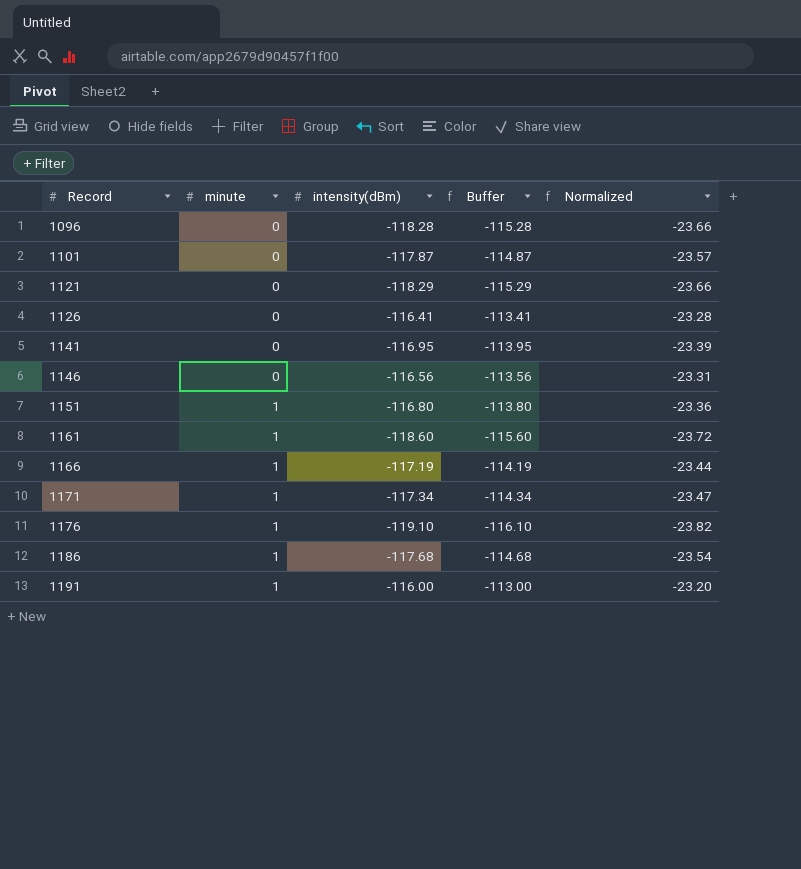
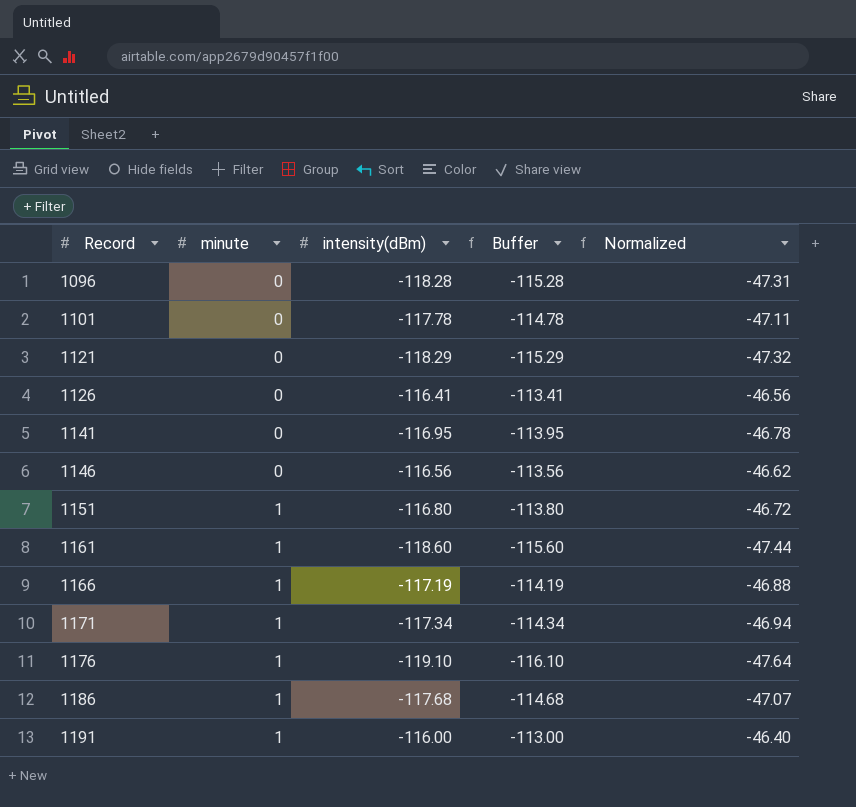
column Normalized | formula: [intensity(dBm)] * 0.2 -> [intensity(dBm)] * 0.4
1101 | intensity(dBm): -117.87 -> -117.78
1101 | Buffer: -114.87 -> -114.78

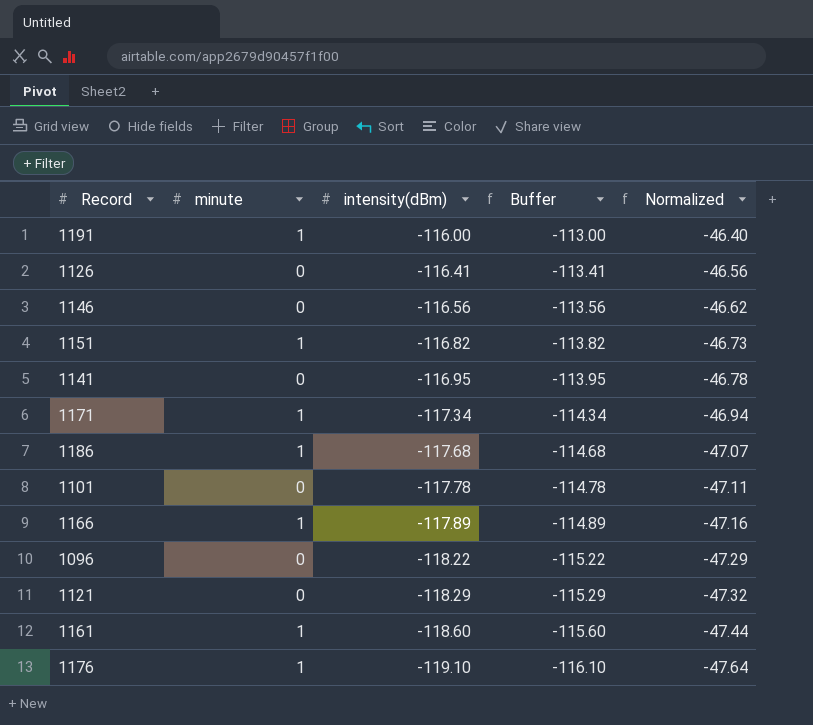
row order: Record ascending -> intensity(dBm) descending
1151 | intensity(dBm): -116.80 -> -116.82
1151 | Buffer: -113.80 -> -113.82
1151 | Normalized: -46.72 -> -46.73
1166 | intensity(dBm): -117.19 -> -117.89
1166 | Buffer: -114.19 -> -114.89
1166 | Normalized: -46.88 -> -47.16
1096 | intensity(dBm): -118.28 -> -118.22
1096 | Buffer: -115.28 -> -115.22
1096 | Normalized: -47.31 -> -47.29

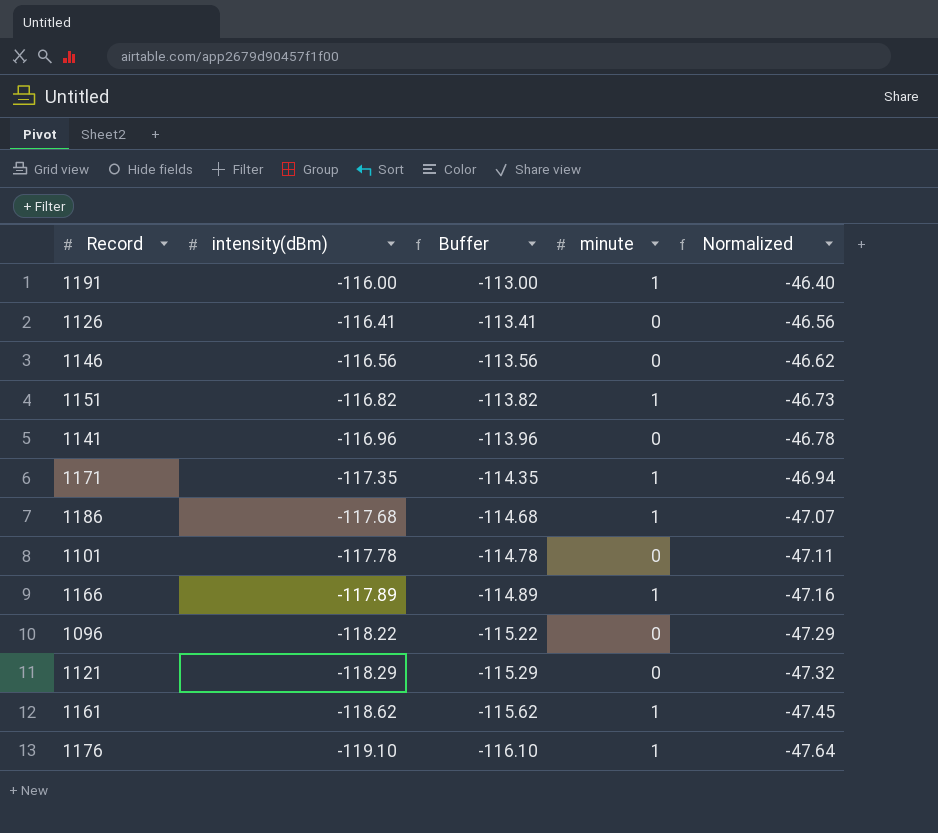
column minute | position: 2 -> 4
1141 | intensity(dBm): -116.95 -> -116.96
1141 | Buffer: -113.95 -> -113.96
1171 | intensity(dBm): -117.34 -> -117.35
1171 | Buffer: -114.34 -> -114.35
1161 | intensity(dBm): -118.60 -> -118.62
1161 | Buffer: -115.60 -> -115.62
1161 | Normalized: -47.44 -> -47.45

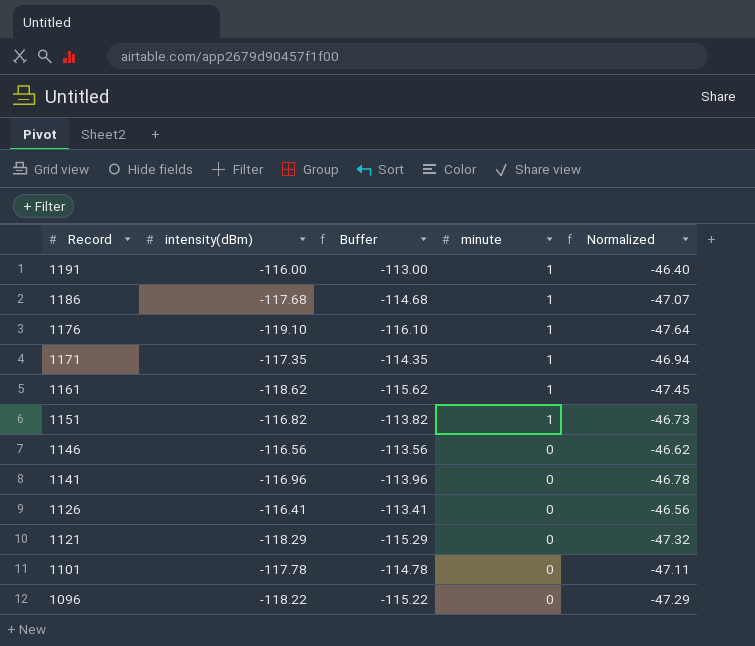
row order: intensity(dBm) descending -> Record descending
row 1166: -117.89 | -114.89 | 1 | -47.16 -> none

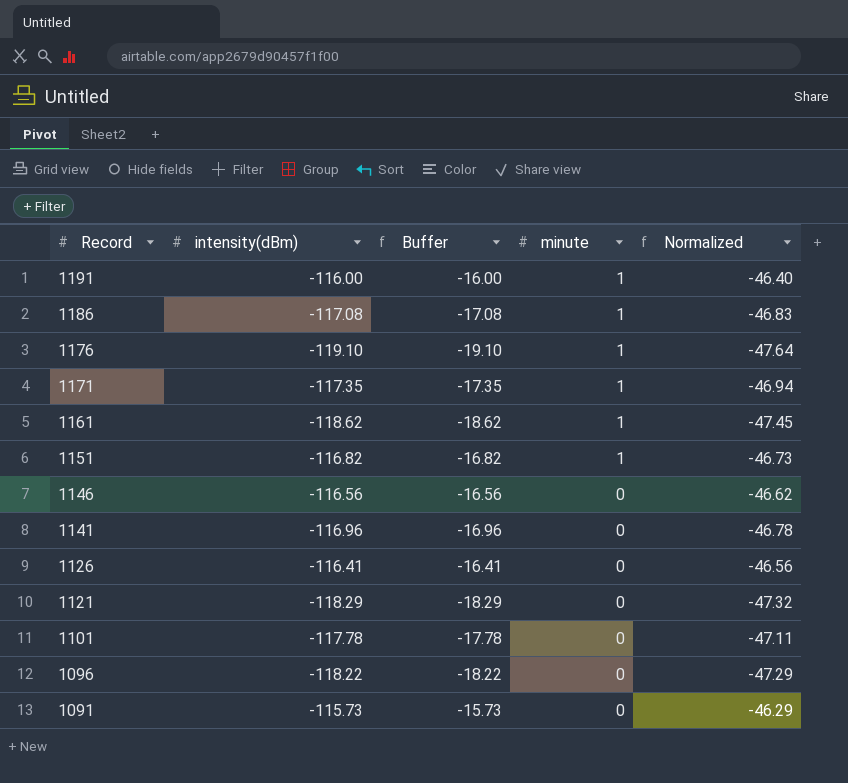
column Buffer | formula: [intensity(dBm)] + 3 -> [intensity(dBm)] + 100
1186 | intensity(dBm): -117.68 -> -117.08
1186 | Normalized: -47.07 -> -46.83
row 1091: none -> -115.73 | -15.73 | 0 | -46.29

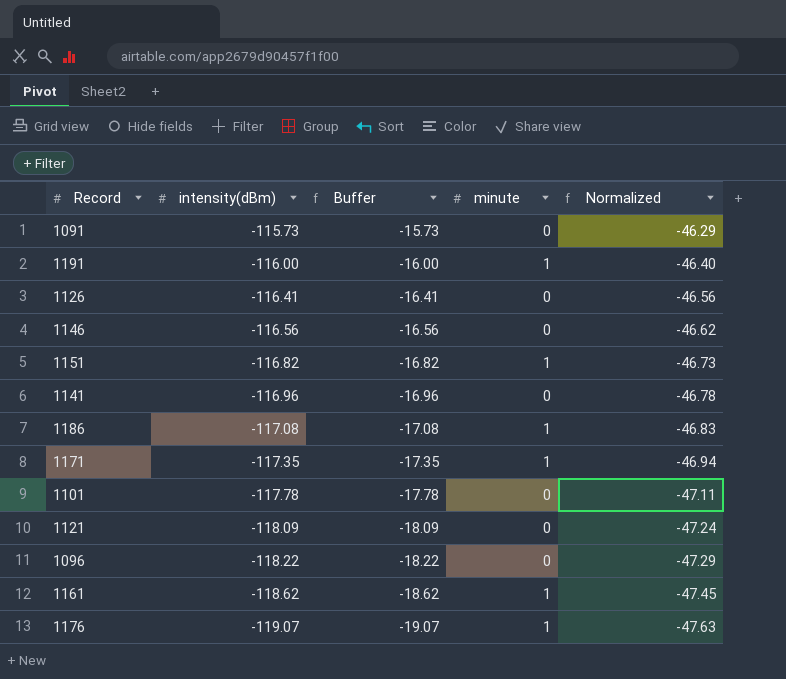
row order: Record descending -> intensity(dBm) descending
1121 | intensity(dBm): -118.29 -> -118.09
1121 | Buffer: -18.29 -> -18.09
1121 | Normalized: -47.32 -> -47.24
1176 | intensity(dBm): -119.10 -> -119.07
1176 | Buffer: -19.10 -> -19.07
1176 | Normalized: -47.64 -> -47.63

